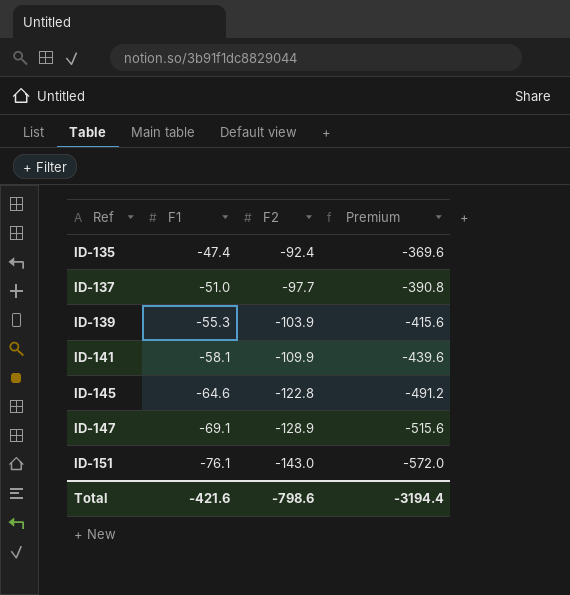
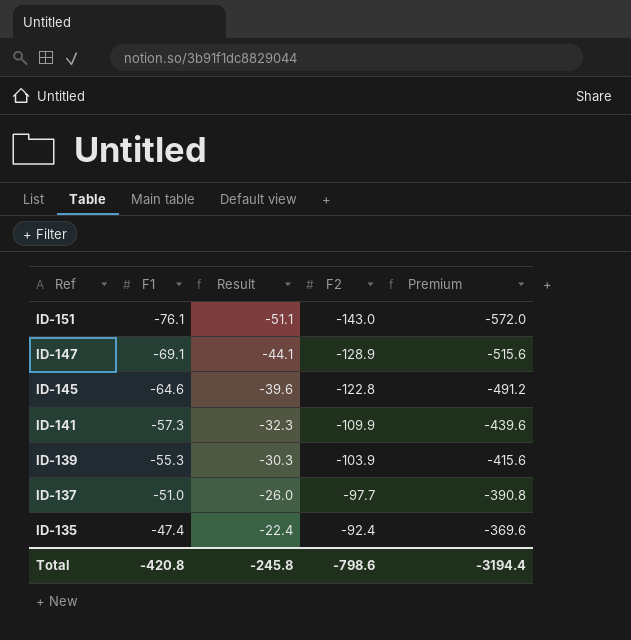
row order: Ref ascending -> Ref descending
column Result | formula: none -> [F1] + 25
ID-141 | F1: -58.1 -> -57.3
Total | F1: -421.6 -> -420.8

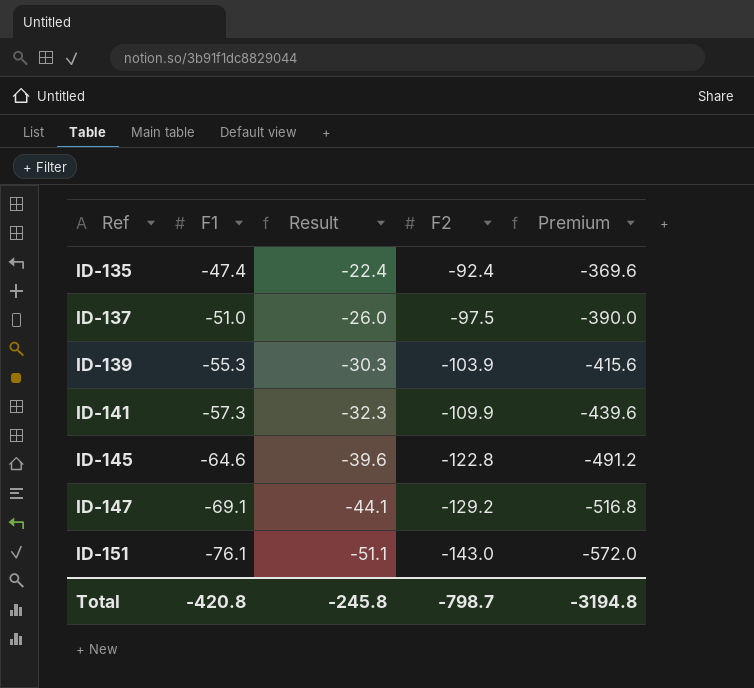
row order: Ref descending -> Ref ascending
ID-137 | F2: -97.7 -> -97.5
ID-137 | Premium: -390.8 -> -390.0
ID-147 | F2: -128.9 -> -129.2
ID-147 | Premium: -515.6 -> -516.8
Total | F2: -798.6 -> -798.7
Total | Premium: -3194.4 -> -3194.8

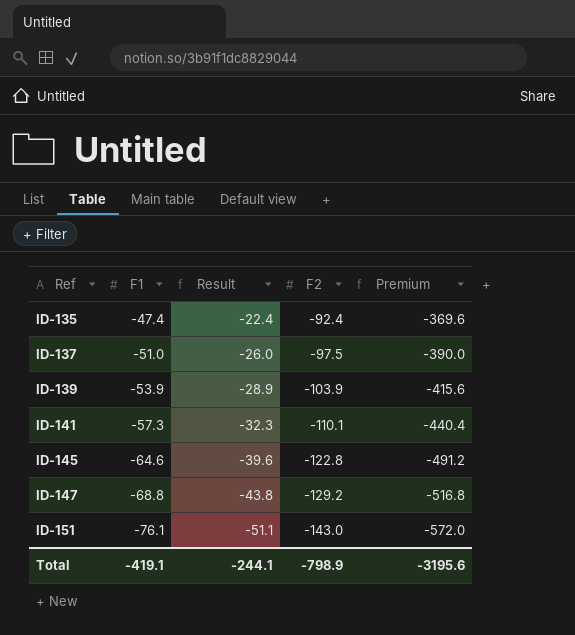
ID-139 | F1: -55.3 -> -53.9
ID-139 | Result: -30.3 -> -28.9
ID-141 | F2: -109.9 -> -110.1
ID-141 | Premium: -439.6 -> -440.4
ID-147 | F1: -69.1 -> -68.8
ID-147 | Result: -44.1 -> -43.8
Total | F1: -420.8 -> -419.1
Total | Result: -245.8 -> -244.1
Total | F2: -798.7 -> -798.9
Total | Premium: -3194.8 -> -3195.6

